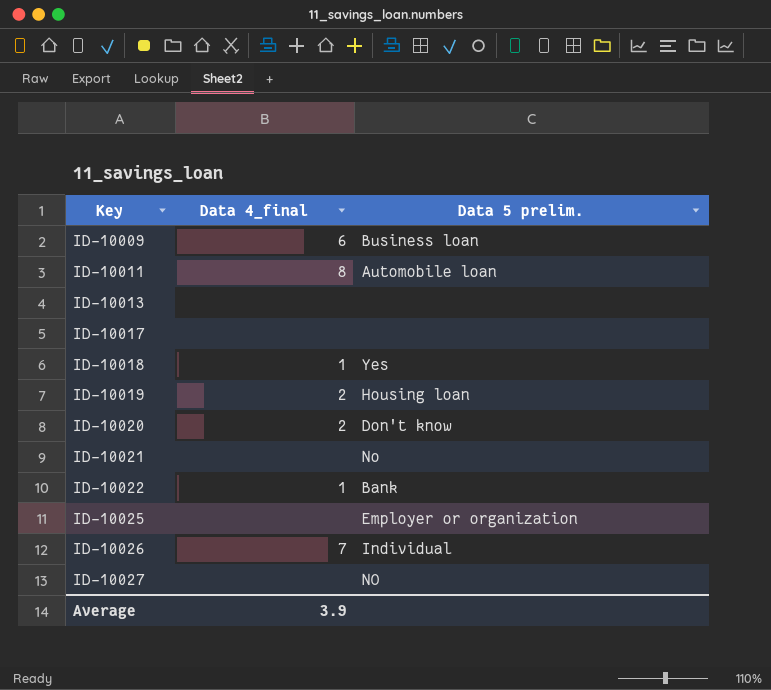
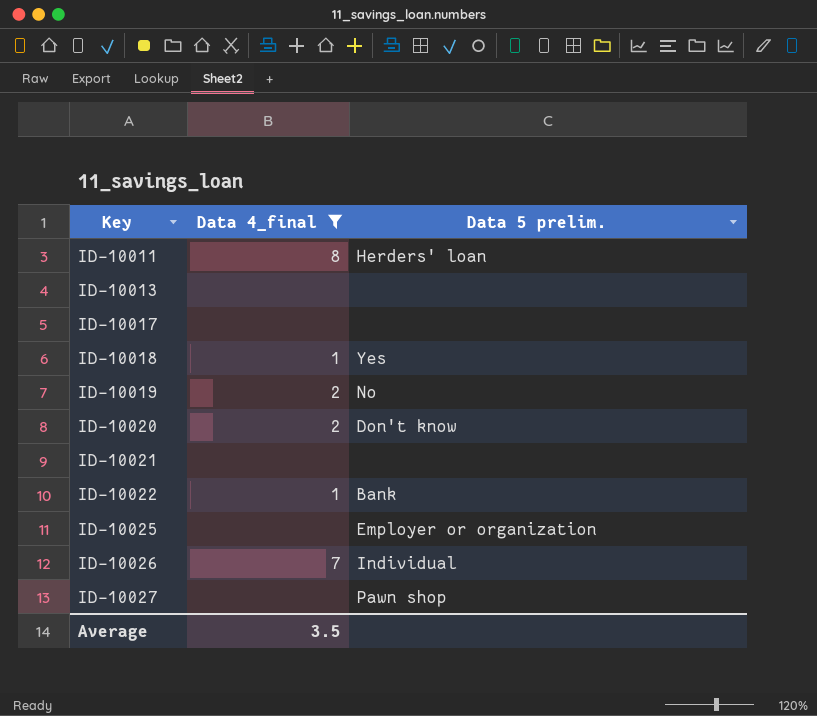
filter: none -> Data 4_final != 6
ID-10011 | Data 5 prelim.: Automobile loan -> Herders' loan
ID-10019 | Data 5 prelim.: Housing loan -> No
ID-10021 | Data 5 prelim.: No -> none
ID-10027 | Data 5 prelim.: NO -> Pawn shop
Average | Data 4_final: 3.9 -> 3.5

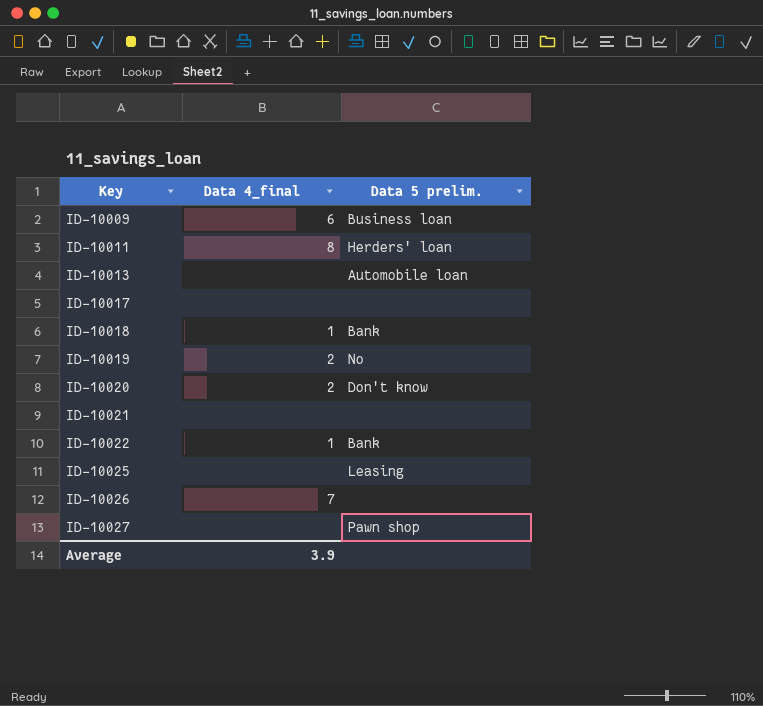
filter: Data 4_final != 6 -> none
ID-10013 | Data 5 prelim.: none -> Automobile loan
ID-10018 | Data 5 prelim.: Yes -> Bank
ID-10025 | Data 5 prelim.: Employer or organization -> Leasing
ID-10026 | Data 5 prelim.: Individual -> none
Average | Data 4_final: 3.5 -> 3.9

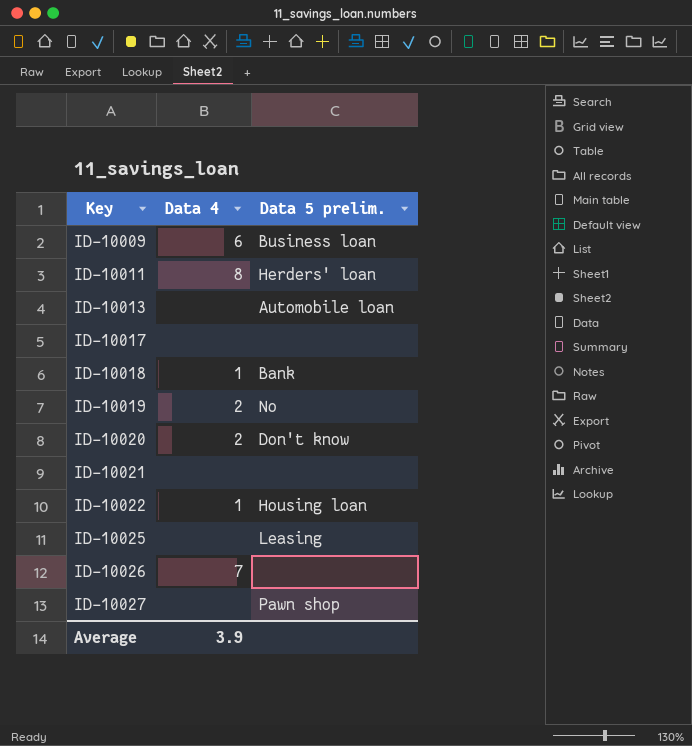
column name: Data 4_final -> Data 4
ID-10022 | Data 5 prelim.: Bank -> Housing loan

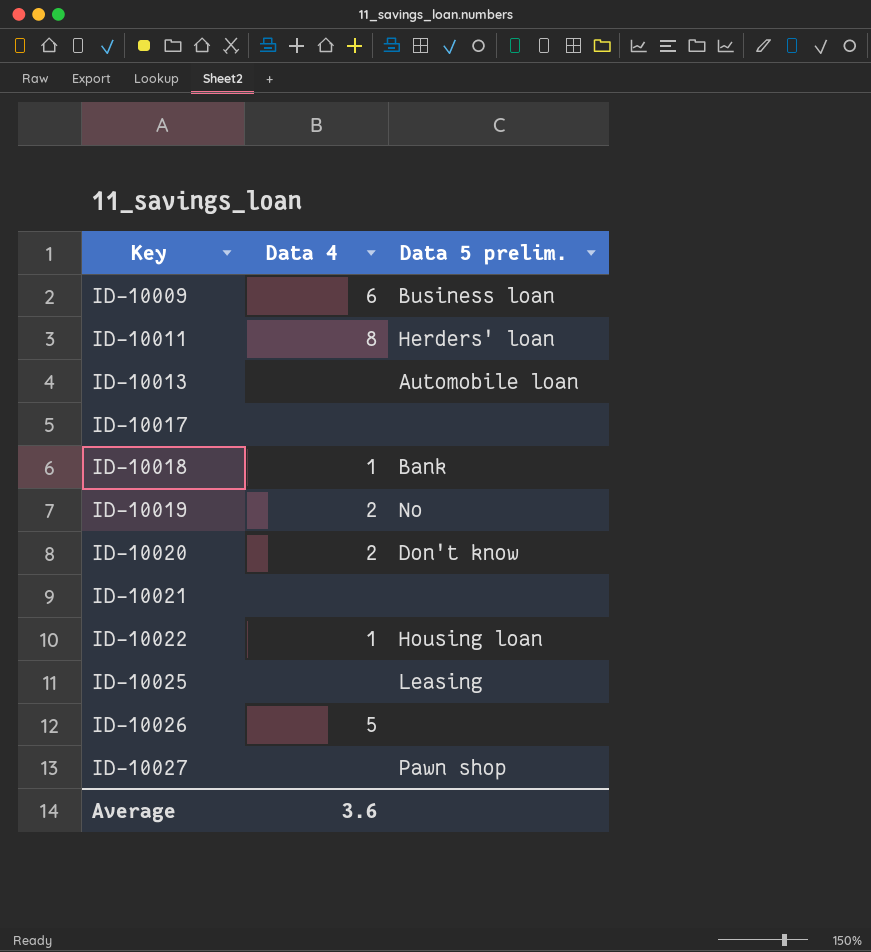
ID-10026 | Data 4: 7 -> 5
Average | Data 4: 3.9 -> 3.6

